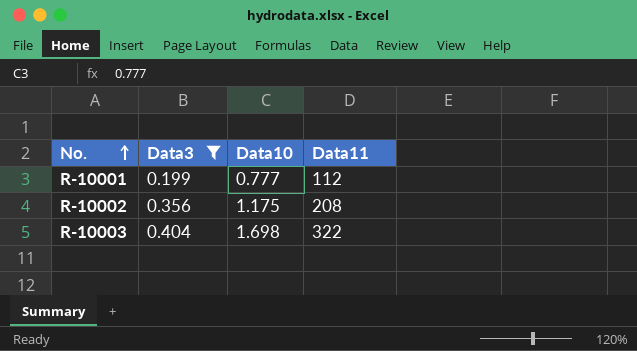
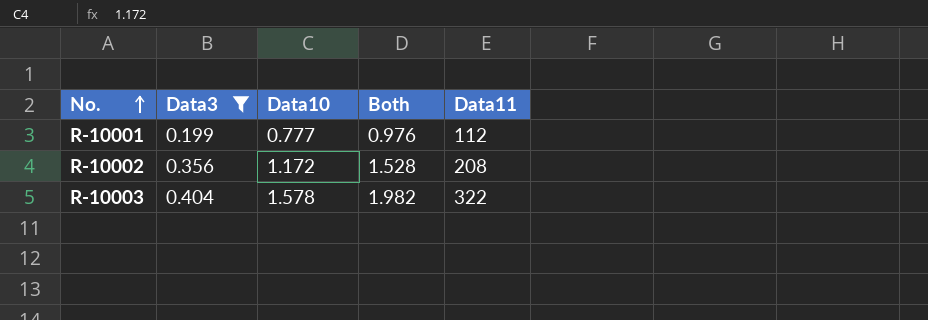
column Both | formula: none -> [Data3] + [Data10]
R-10002 | Data10: 1.175 -> 1.172
R-10003 | Data10: 1.698 -> 1.578

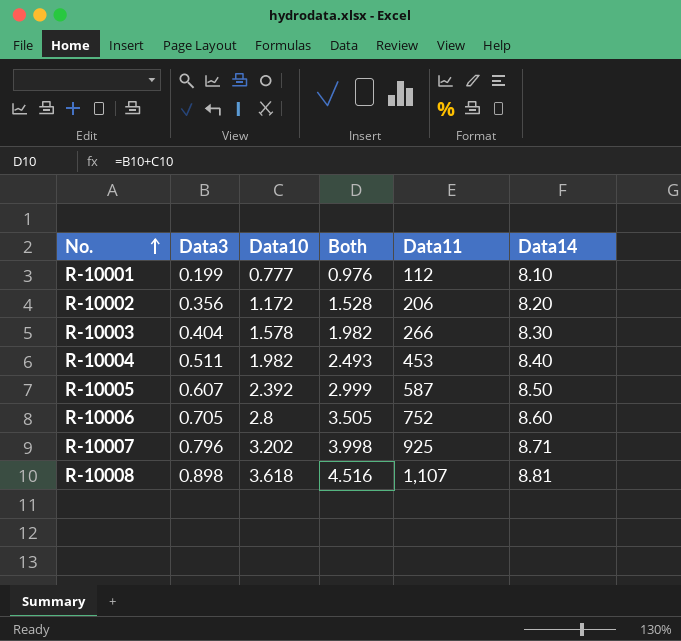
filter: Data3 <= 0.404 -> none
column Data14 | position: none -> 6
R-10002 | Data11: 208 -> 206
R-10003 | Data11: 322 -> 266

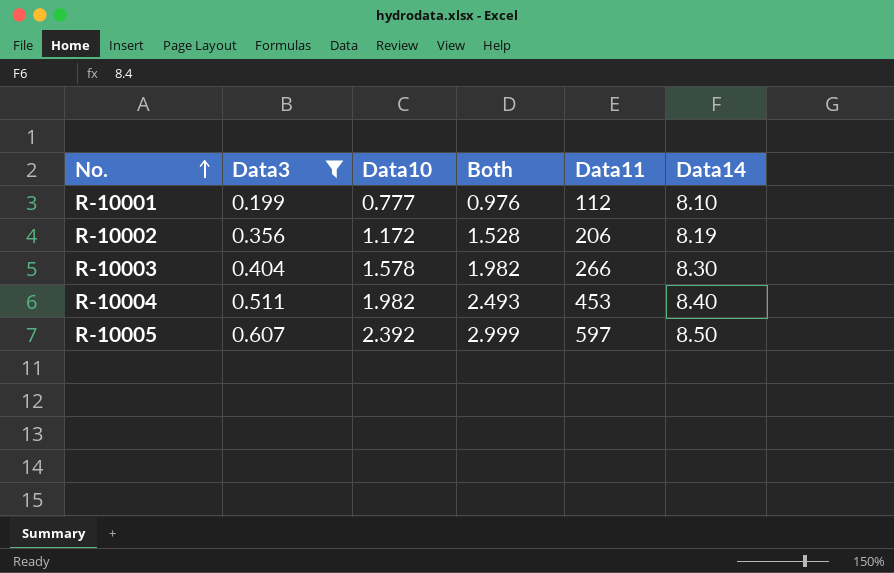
filter: none -> Data3 <= 0.607
R-10002 | Data14: 8.20 -> 8.19
R-10005 | Data11: 587 -> 597

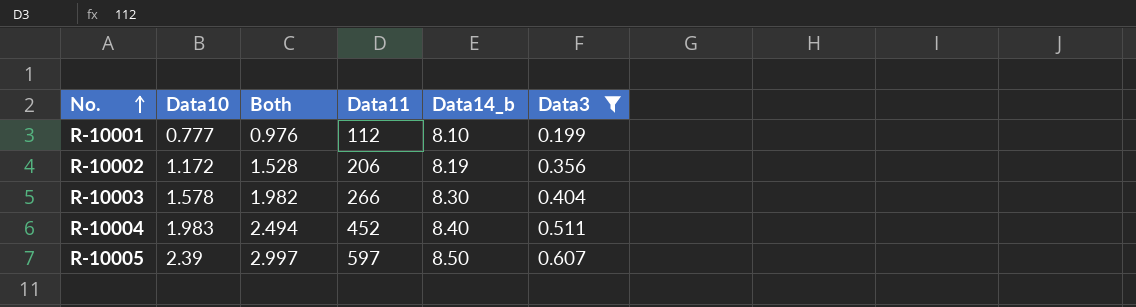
column name: Data14 -> Data14_b
column Data3 | position: 2 -> 6
R-10004 | Data10: 1.982 -> 1.983
R-10004 | Both: 2.493 -> 2.494
R-10004 | Data11: 453 -> 452
R-10005 | Data10: 2.392 -> 2.39
R-10005 | Both: 2.999 -> 2.997

